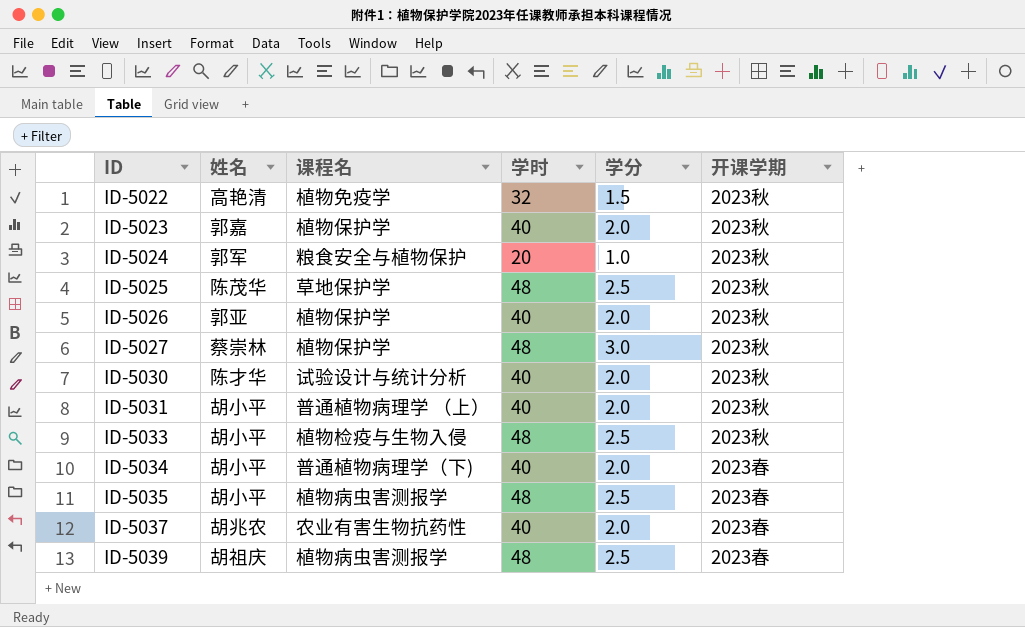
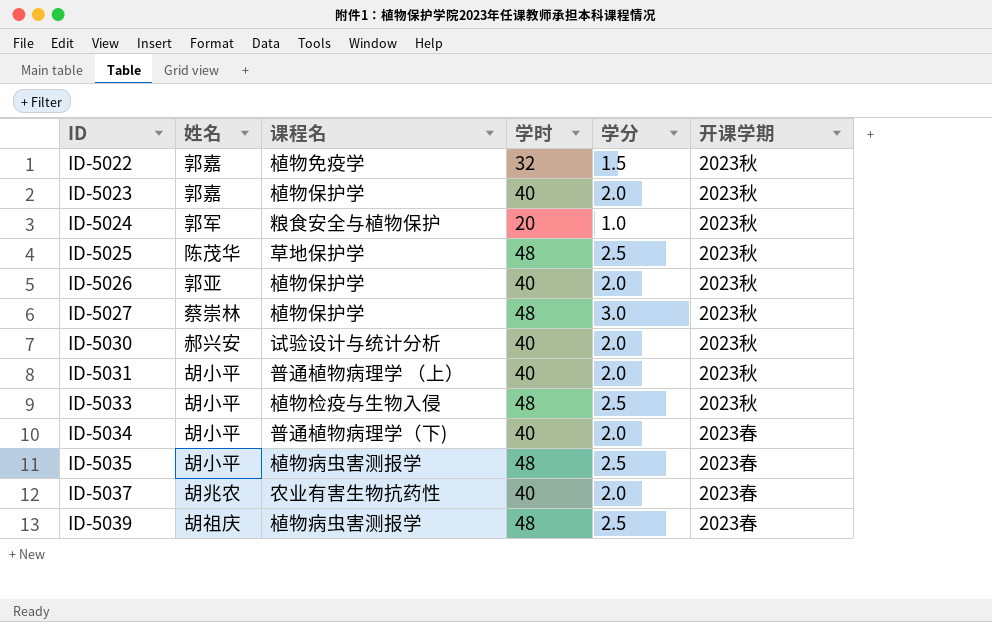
ID-5022 | 姓名: 高艳清 -> 郭嘉
ID-5030 | 姓名: 陈才华 -> 郝兴安

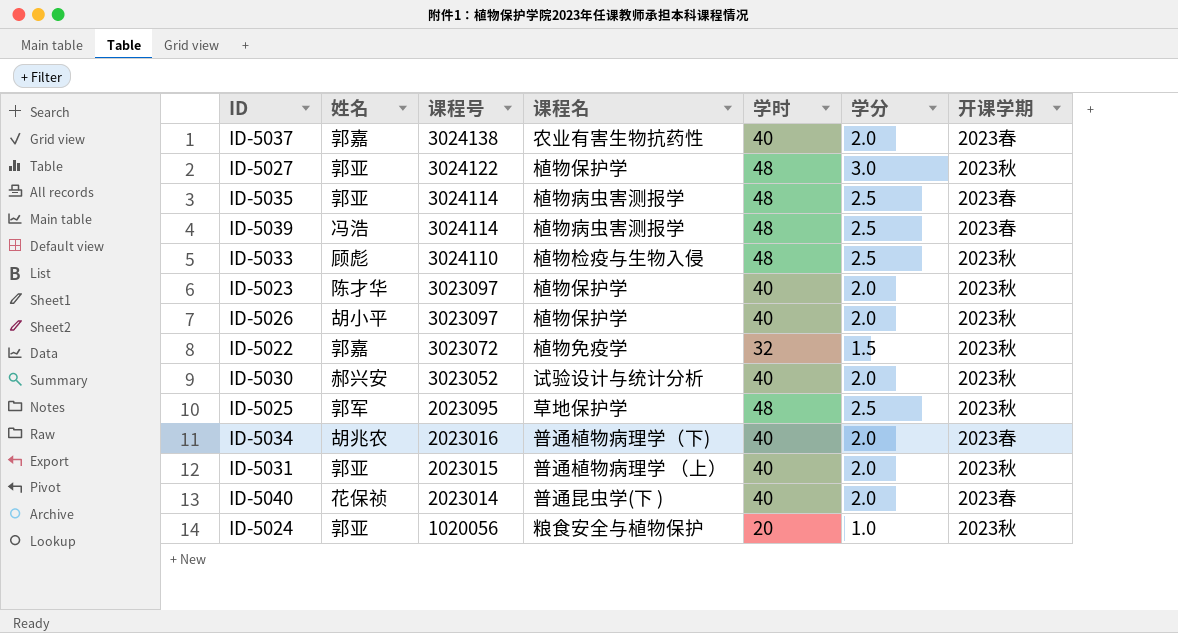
row order: ID ascending -> 课程号 descending
column 课程号 | position: none -> 3
ID-5037 | 姓名: 胡兆农 -> 郭嘉
ID-5027 | 姓名: 蔡崇林 -> 郭亚
ID-5035 | 姓名: 胡小平 -> 郭亚
ID-5039 | 姓名: 胡祖庆 -> 冯浩
ID-5033 | 姓名: 胡小平 -> 顾彪
ID-5023 | 姓名: 郭嘉 -> 陈才华
ID-5026 | 姓名: 郭亚 -> 胡小平
ID-5025 | 姓名: 陈茂华 -> 郭军
ID-5034 | 姓名: 胡小平 -> 胡兆农
ID-5031 | 姓名: 胡小平 -> 郭亚
row ID-5040: none -> 花保祯 | 2023014 | 普通昆虫学(下 ) | 40 | 2.0 | 2023春
ID-5024 | 姓名: 郭军 -> 郭亚

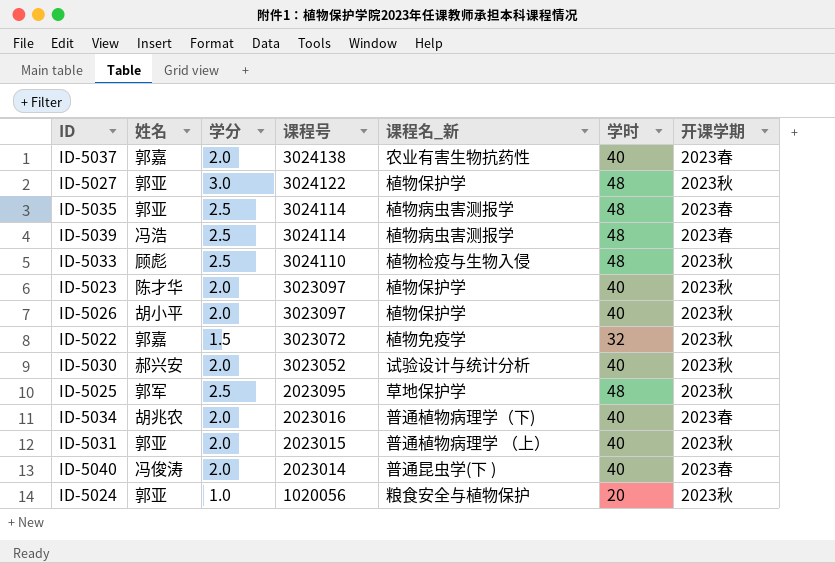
column 学分 | position: 6 -> 3
column name: 课程名 -> 课程名_新
ID-5040 | 姓名: 花保祯 -> 冯俊涛

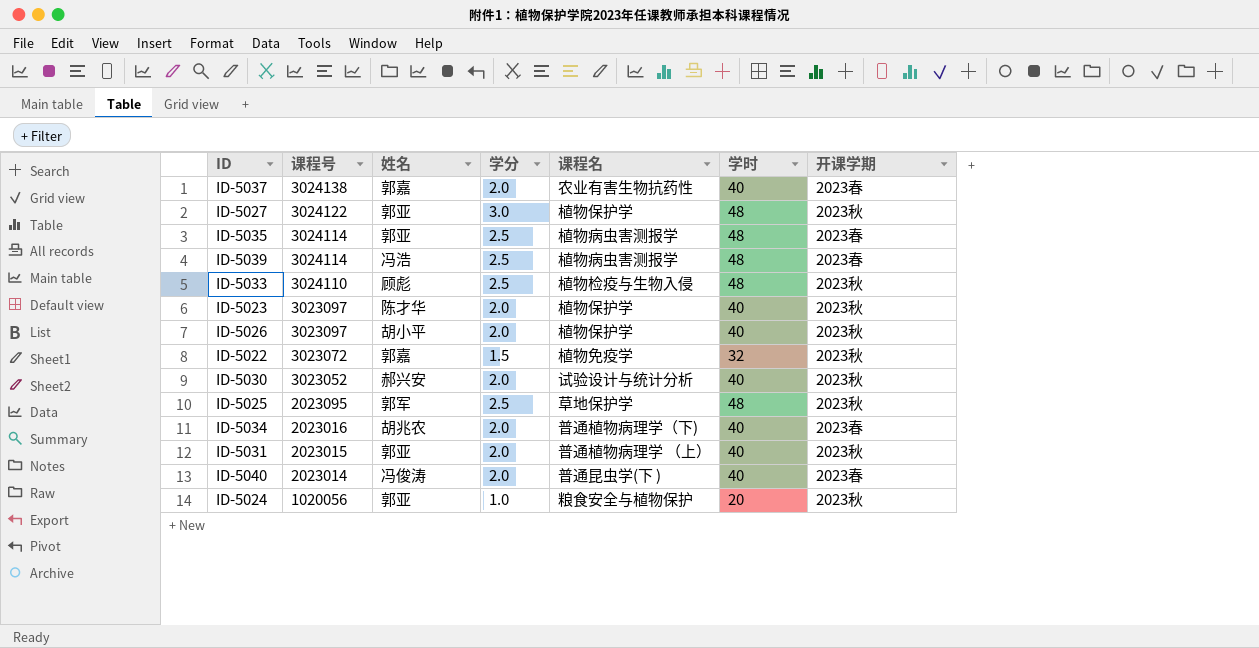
column 课程号 | position: 4 -> 2
column name: 课程名_新 -> 课程名

